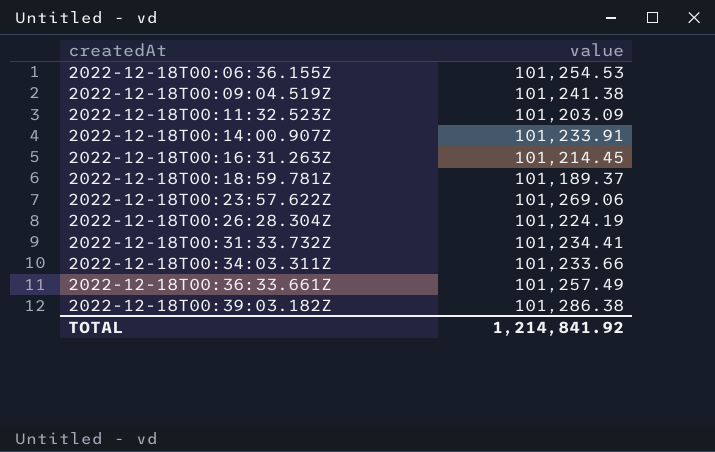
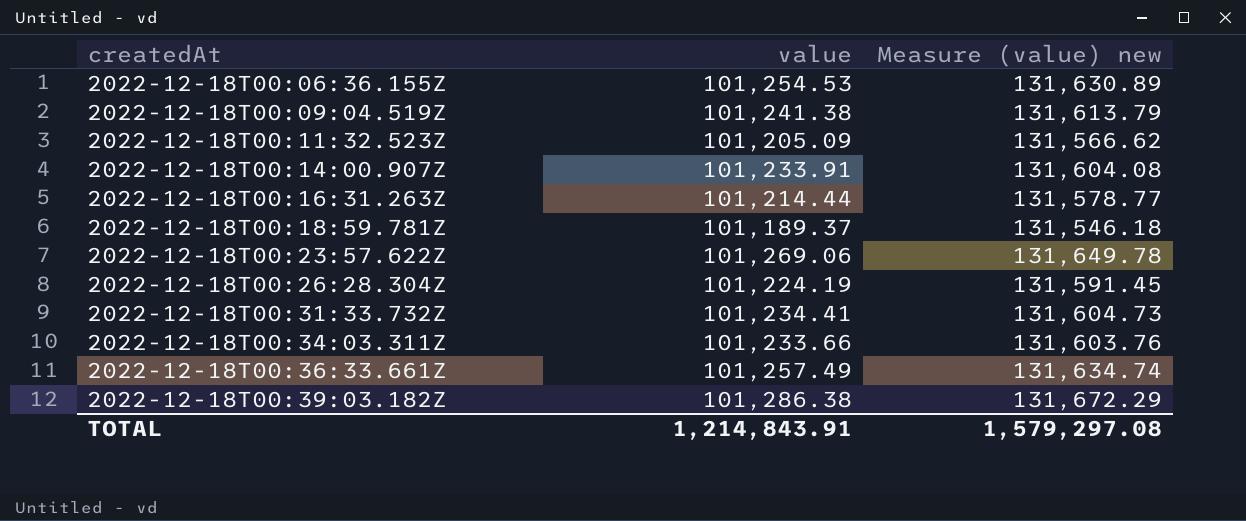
column Measure (value) new | formula: none -> [value] * 1.3
2022-12-18T00:11:32.523Z | value: 101,203.09 -> 101,205.09
2022-12-18T00:16:31.263Z | value: 101,214.45 -> 101,214.44
TOTAL | value: 1,214,841.92 -> 1,214,843.91

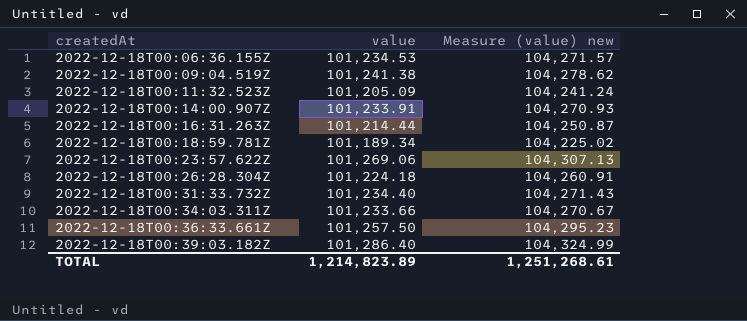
column Measure (value) new | formula: [value] * 1.3 -> [value] * 1.03
2022-12-18T00:06:36.155Z | value: 101,254.53 -> 101,234.53
2022-12-18T00:18:59.781Z | value: 101,189.37 -> 101,189.34
2022-12-18T00:26:28.304Z | value: 101,224.19 -> 101,224.18
2022-12-18T00:31:33.732Z | value: 101,234.41 -> 101,234.40
2022-12-18T00:36:33.661Z | value: 101,257.49 -> 101,257.50
2022-12-18T00:39:03.182Z | value: 101,286.38 -> 101,286.40
TOTAL | value: 1,214,843.91 -> 1,214,823.89
TOTAL | Measure (value) new: 1,579,297.08 -> 1,251,268.61

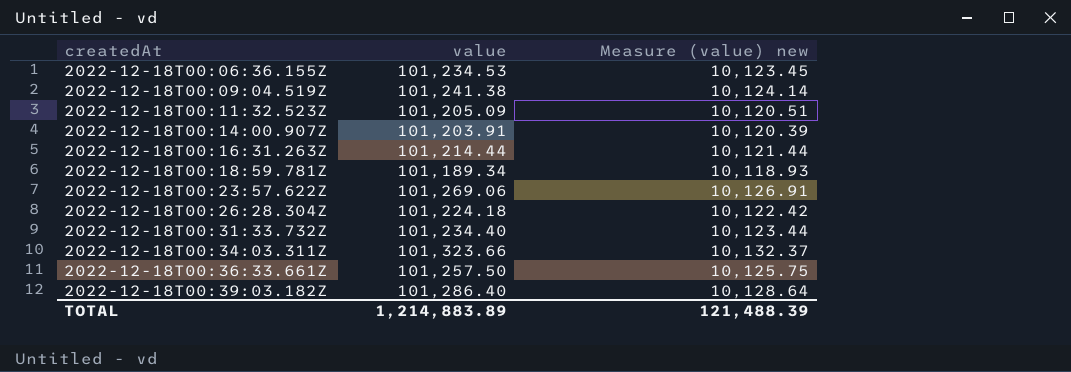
column Measure (value) new | formula: [value] * 1.03 -> [value] * 0.1
2022-12-18T00:14:00.907Z | value: 101,233.91 -> 101,203.91
2022-12-18T00:34:03.311Z | value: 101,233.66 -> 101,323.66
TOTAL | value: 1,214,823.89 -> 1,214,883.89
TOTAL | Measure (value) new: 1,251,268.61 -> 121,488.39

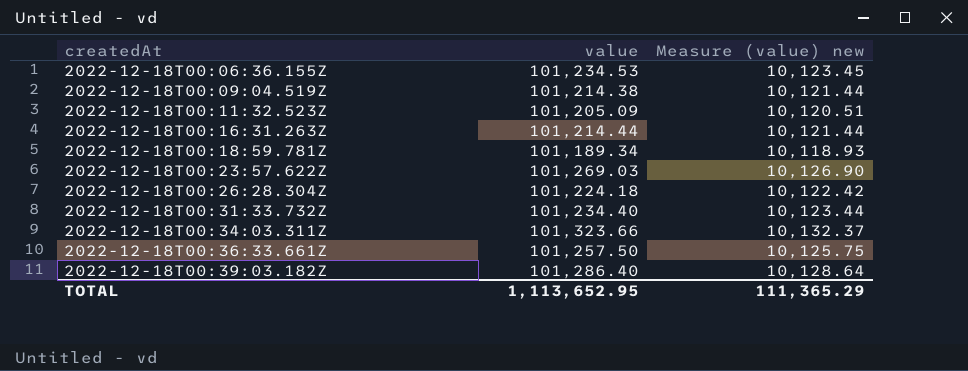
row 2022-12-18T00:14:00.907Z: 101,203.91 | 10,120.39 -> none
2022-12-18T00:09:04.519Z | value: 101,241.38 -> 101,214.38
2022-12-18T00:09:04.519Z | Measure (value) new: 10,124.14 -> 10,121.44
2022-12-18T00:23:57.622Z | value: 101,269.06 -> 101,269.03
2022-12-18T00:23:57.622Z | Measure (value) new: 10,126.91 -> 10,126.90
TOTAL | value: 1,214,883.89 -> 1,113,652.95
TOTAL | Measure (value) new: 121,488.39 -> 111,365.29

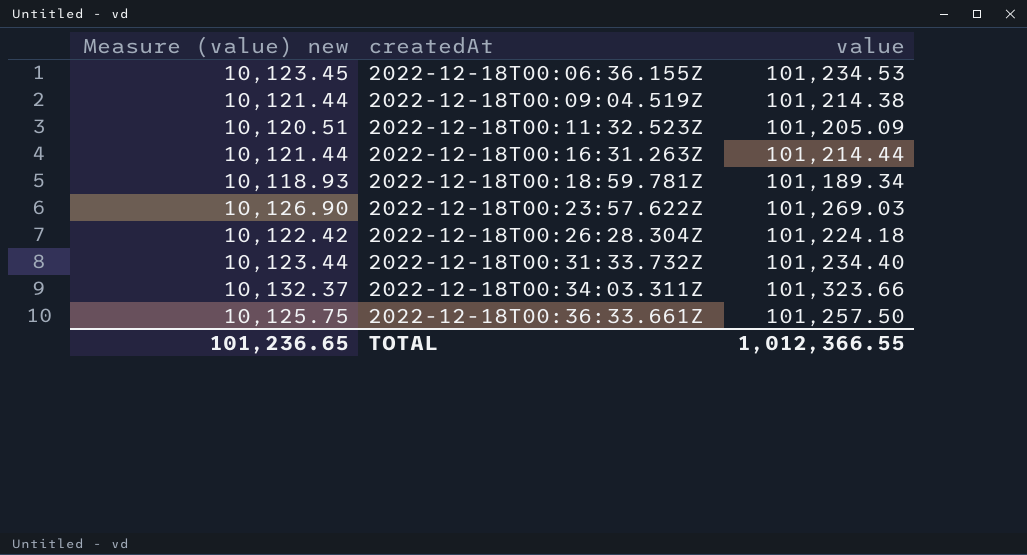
column Measure (value) new | position: 3 -> 1
row 2022-12-18T00:39:03.182Z: 101,286.40 | 10,128.64 -> none
TOTAL | Measure (value) new: 111,365.29 -> 101,236.65
TOTAL | value: 1,113,652.95 -> 1,012,366.55

